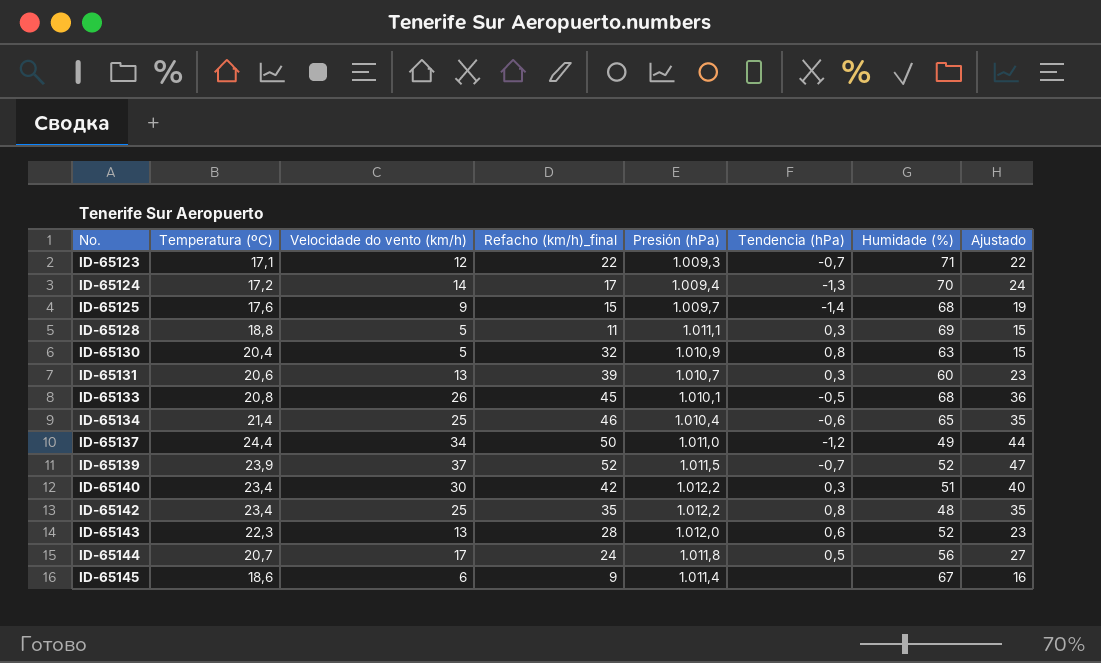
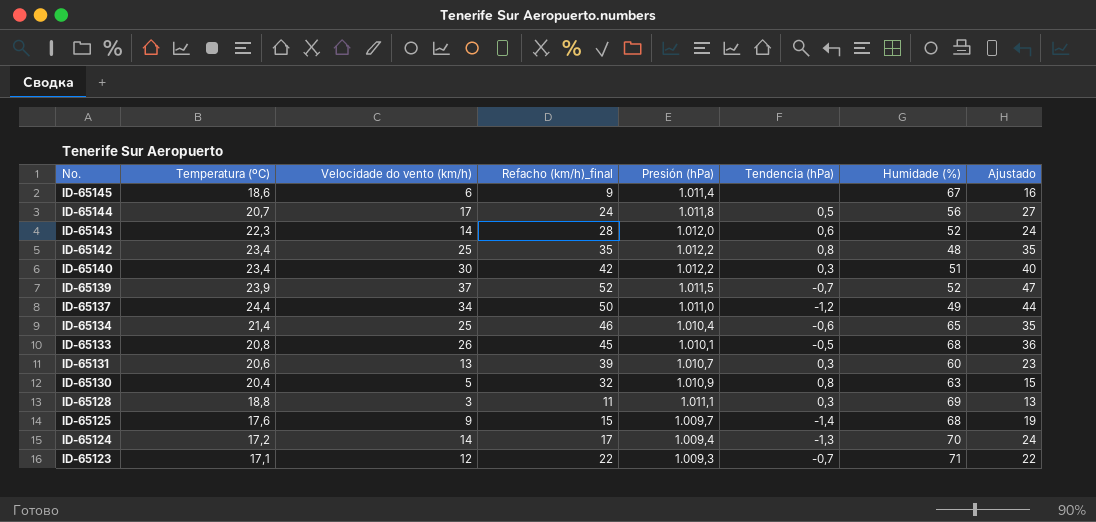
row order: No. ascending -> No. descending
ID-65143 | Velocidade do vento (km/h): 13 -> 14
ID-65143 | Ajustado: 23 -> 24
ID-65128 | Velocidade do vento (km/h): 5 -> 3
ID-65128 | Ajustado: 15 -> 13

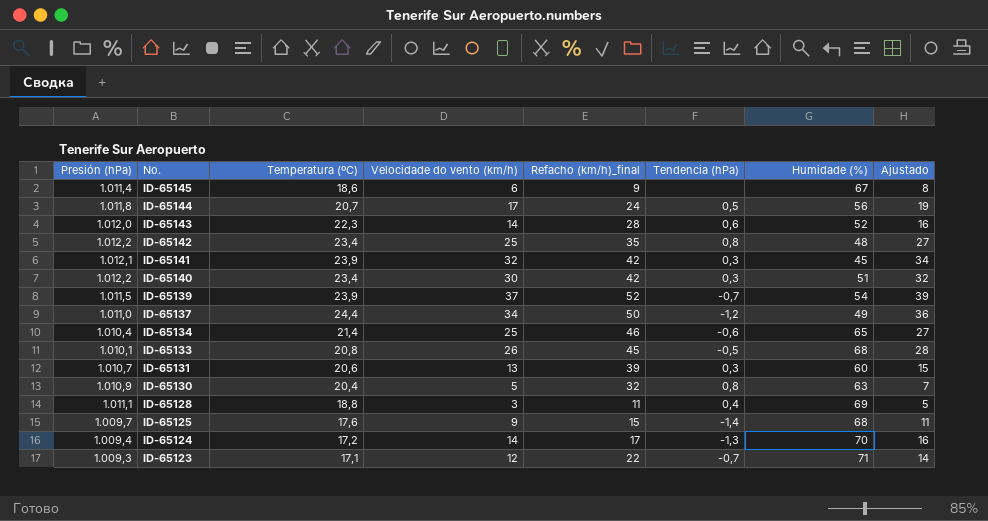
column Presión (hPa) | position: 5 -> 1
column Ajustado | formula: [Velocidade do vento (km/h)] + 10 -> [Velocidade do vento (km/h)] + 2
row ID-65141: none -> 1.012,1 | 23,9 | 32 | 42 | 0,3 | 45 | 34
ID-65139 | Humidade (%): 52 -> 54
ID-65128 | Tendencia (hPa): 0,3 -> 0,4

